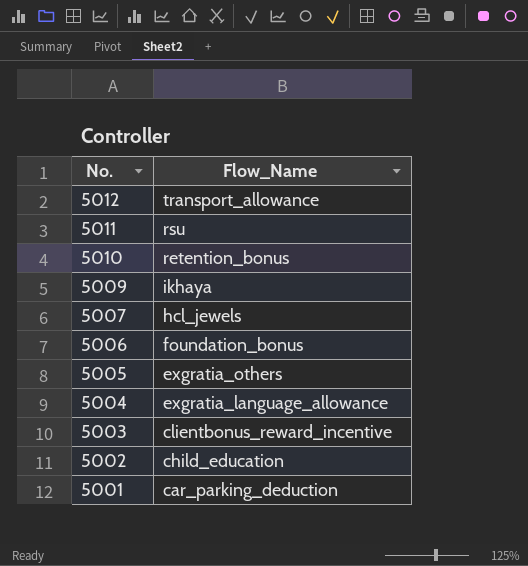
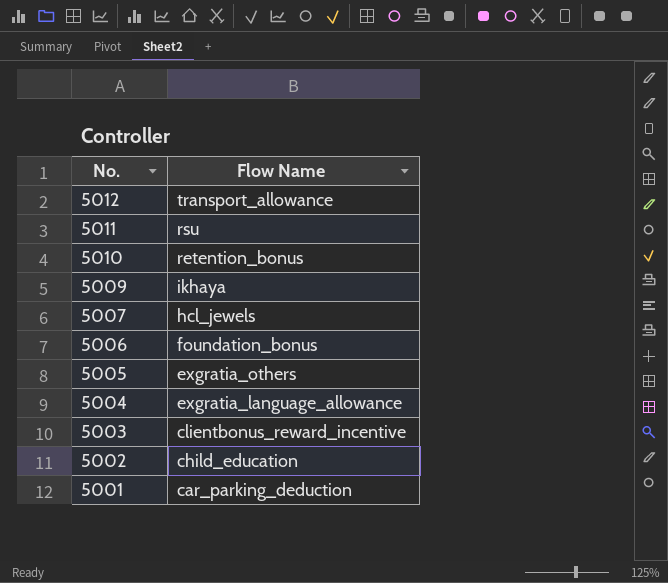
column name: Flow_Name -> Flow Name

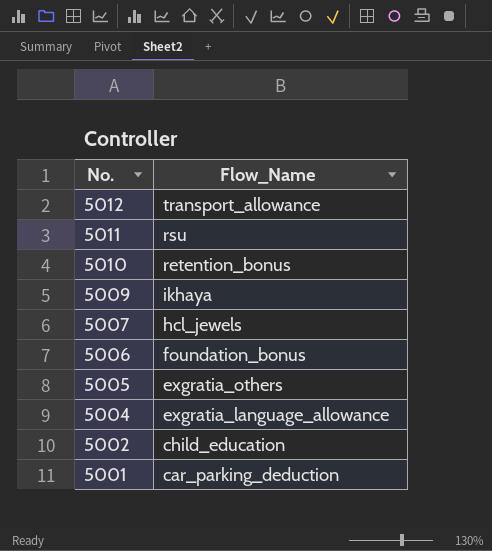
column name: Flow Name -> Flow_Name
row 5003: clientbonus_reward_incentive -> none

